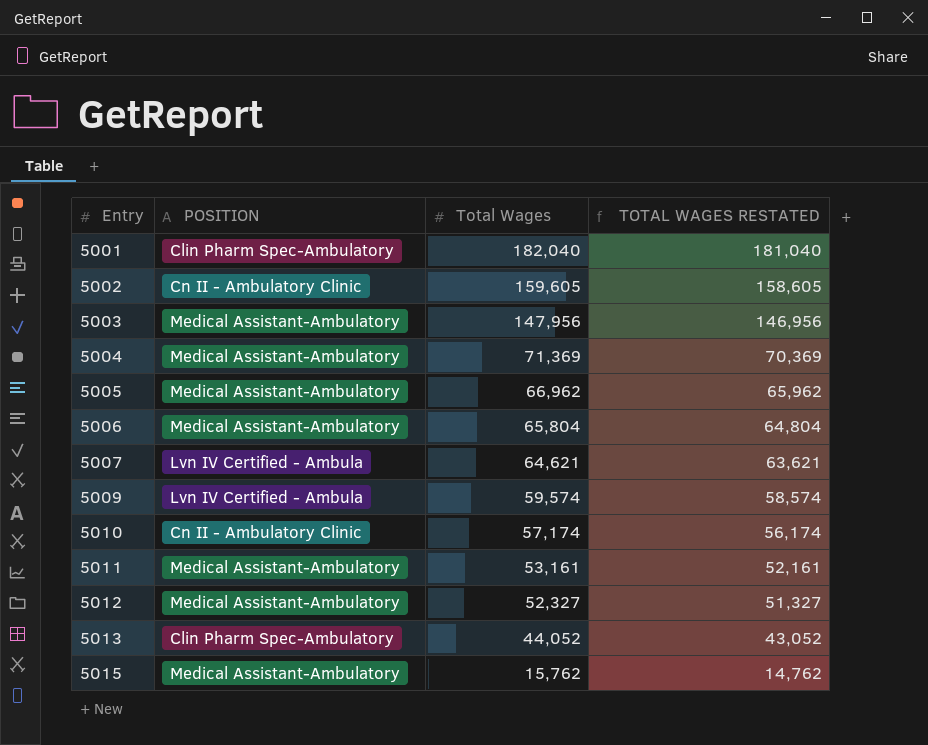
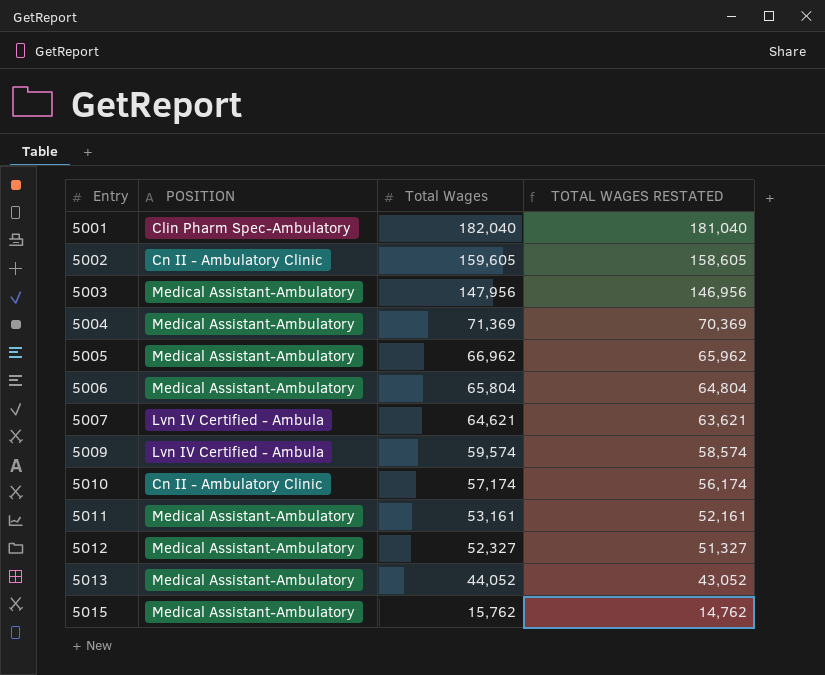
5013 | POSITION: Clin Pharm Spec-Ambulatory -> Medical Assistant-Ambulatory

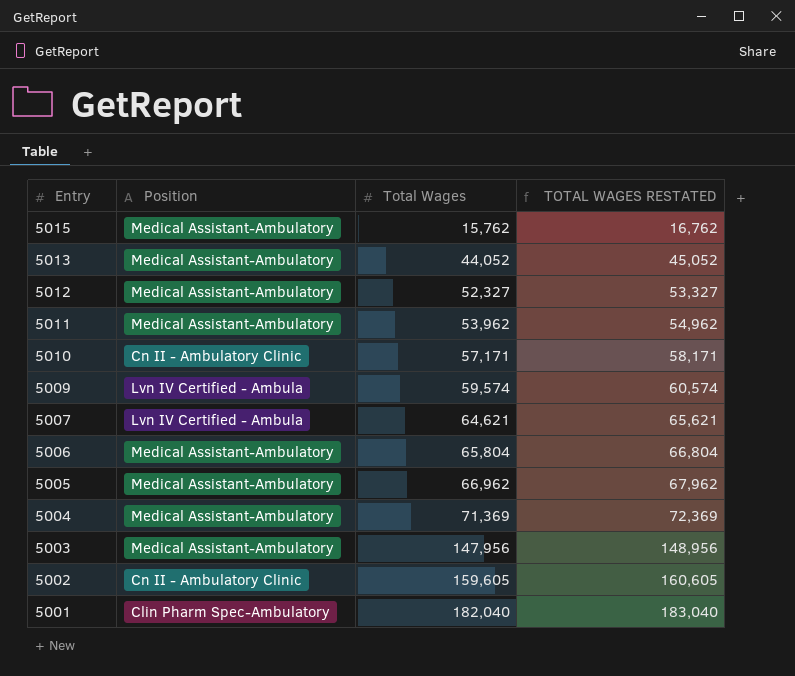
row order: Entry ascending -> Entry descending
column name: POSITION -> Position
column TOTAL WAGES RESTATED | formula: [Total Wages] - 1000 -> [Total Wages] + 1000
5011 | Total Wages: 53,161 -> 53,962
5010 | Total Wages: 57,174 -> 57,171

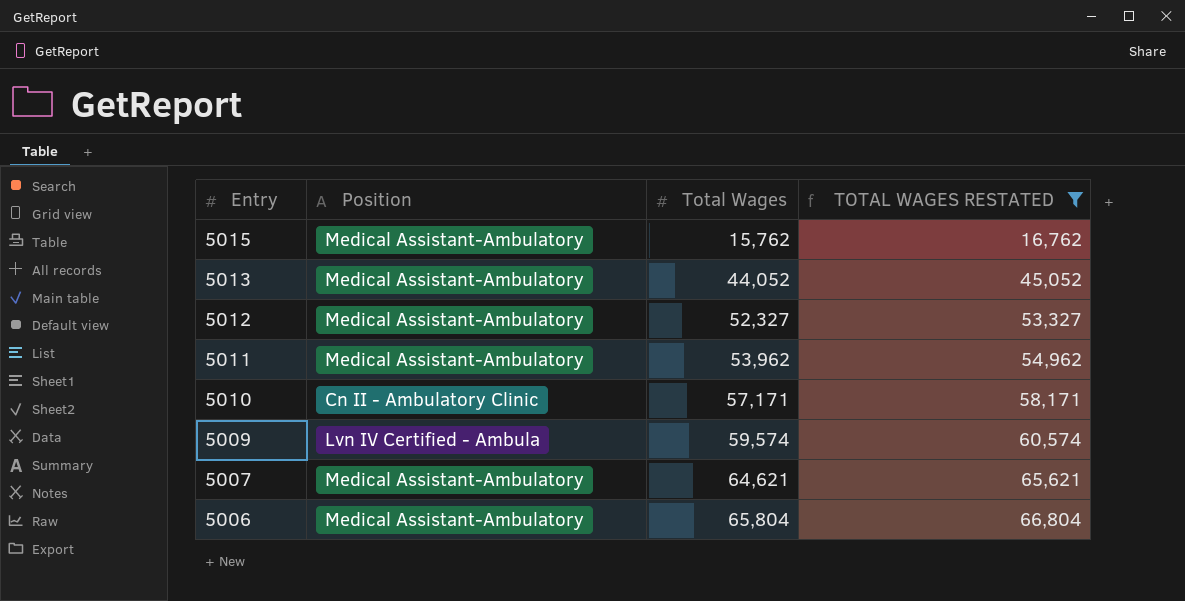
filter: none -> TOTAL WAGES RESTATED <= 66,804
5007 | Position: Lvn IV Certified - Ambula -> Medical Assistant-Ambulatory

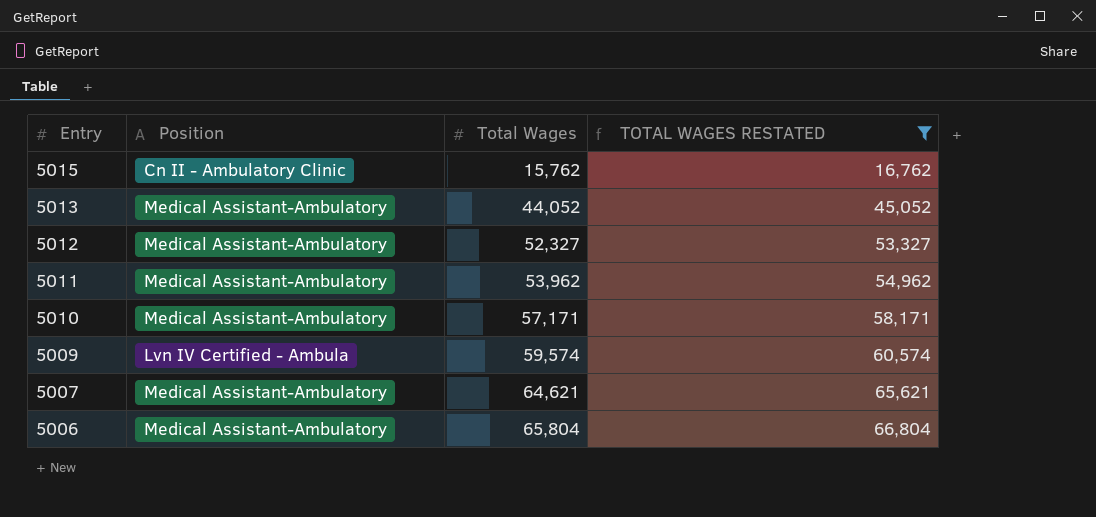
5015 | Position: Medical Assistant-Ambulatory -> Cn II - Ambulatory Clinic
5010 | Position: Cn II - Ambulatory Clinic -> Medical Assistant-Ambulatory

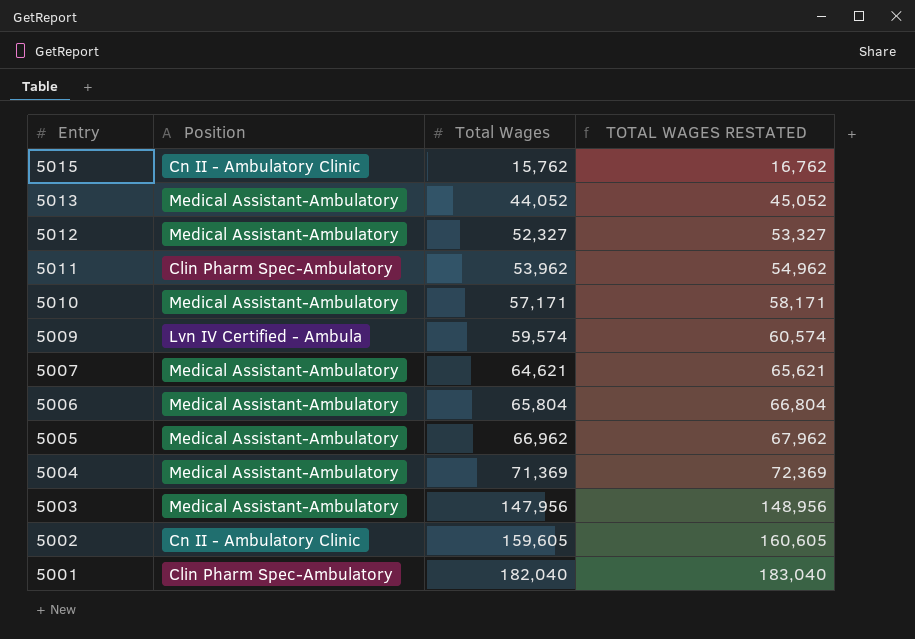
filter: TOTAL WAGES RESTATED <= 66,804 -> none
5011 | Position: Medical Assistant-Ambulatory -> Clin Pharm Spec-Ambulatory

